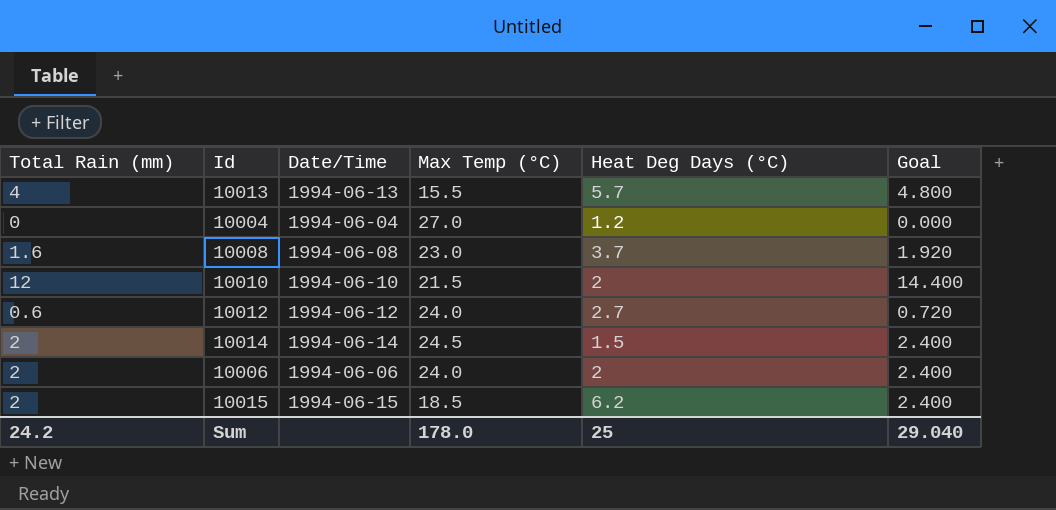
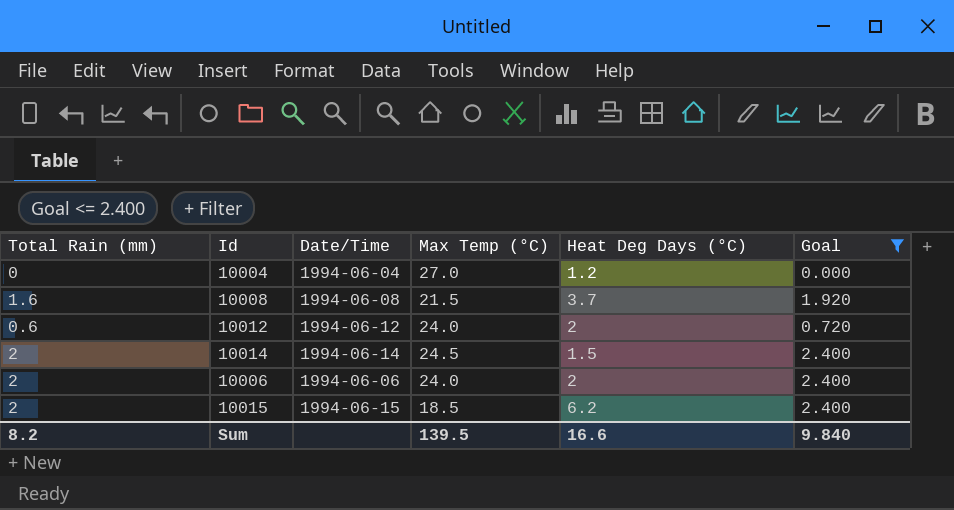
filter: none -> Goal <= 2.400
10008 | Max Temp (°C): 23.0 -> 21.5
10012 | Heat Deg Days (°C): 2.7 -> 2
Sum | Total Rain (mm): 24.2 -> 8.2
Sum | Max Temp (°C): 178.0 -> 139.5
Sum | Heat Deg Days (°C): 25 -> 16.6
Sum | Goal: 29.040 -> 9.840

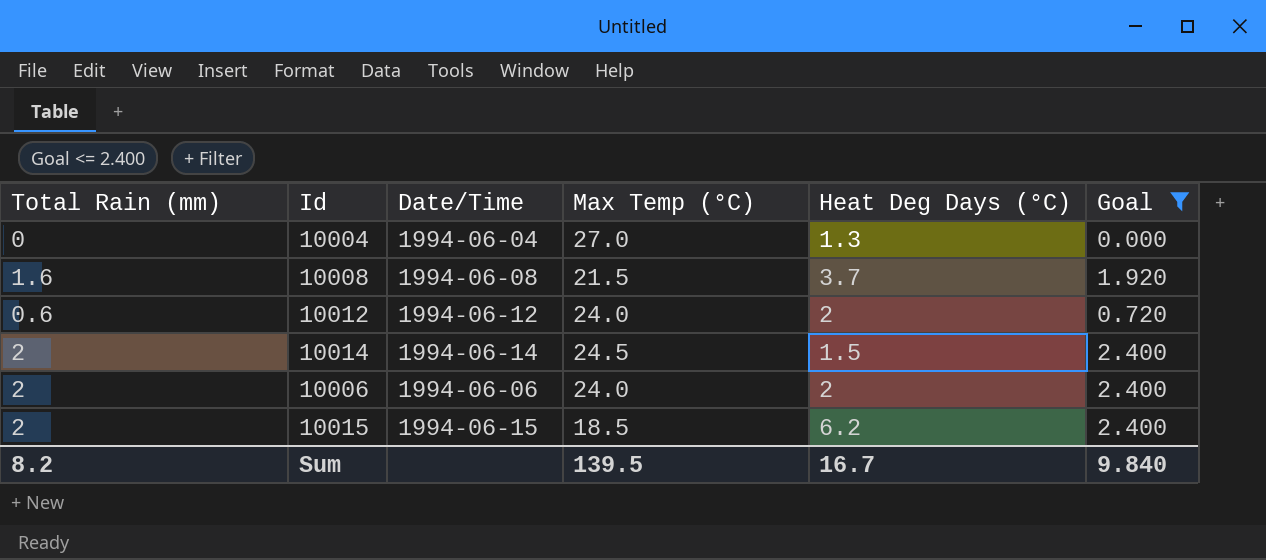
10004 | Heat Deg Days (°C): 1.2 -> 1.3
Sum | Heat Deg Days (°C): 16.6 -> 16.7

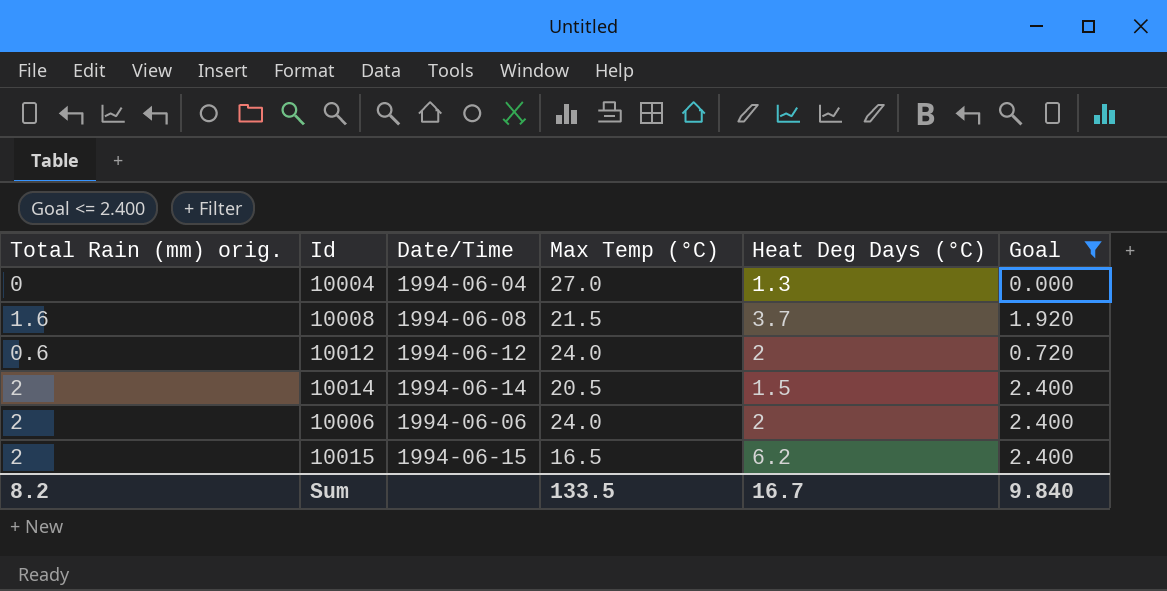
column name: Total Rain (mm) -> Total Rain (mm) orig.
10014 | Max Temp (°C): 24.5 -> 20.5
10015 | Max Temp (°C): 18.5 -> 16.5
Sum | Max Temp (°C): 139.5 -> 133.5

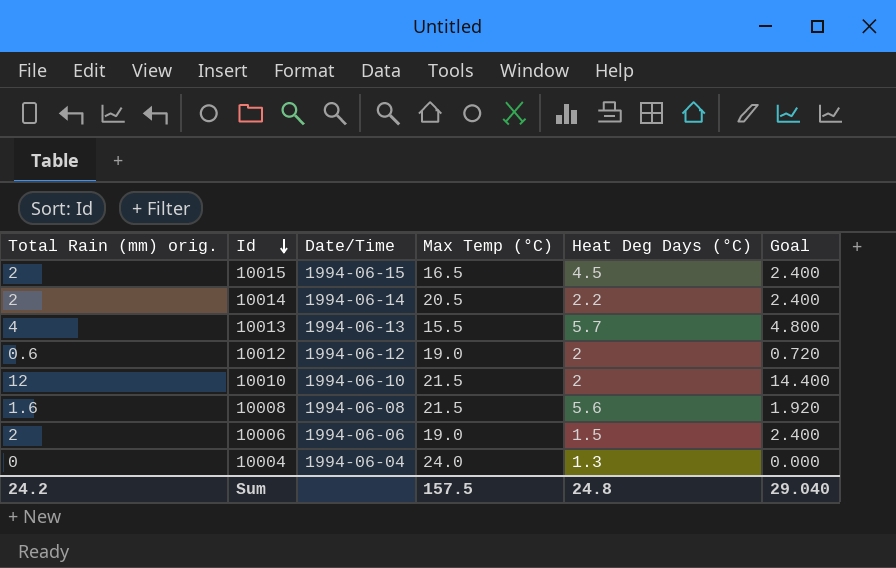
filter: Goal <= 2.400 -> none
row order: none -> Id descending
10015 | Heat Deg Days (°C): 6.2 -> 4.5
10014 | Heat Deg Days (°C): 1.5 -> 2.2
10012 | Max Temp (°C): 24.0 -> 19.0
10008 | Heat Deg Days (°C): 3.7 -> 5.6
10006 | Max Temp (°C): 24.0 -> 19.0
10006 | Heat Deg Days (°C): 2 -> 1.5
10004 | Max Temp (°C): 27.0 -> 24.0
Sum | Total Rain (mm) orig.: 8.2 -> 24.2
Sum | Max Temp (°C): 133.5 -> 157.5
Sum | Heat Deg Days (°C): 16.7 -> 24.8
Sum | Goal: 9.840 -> 29.040

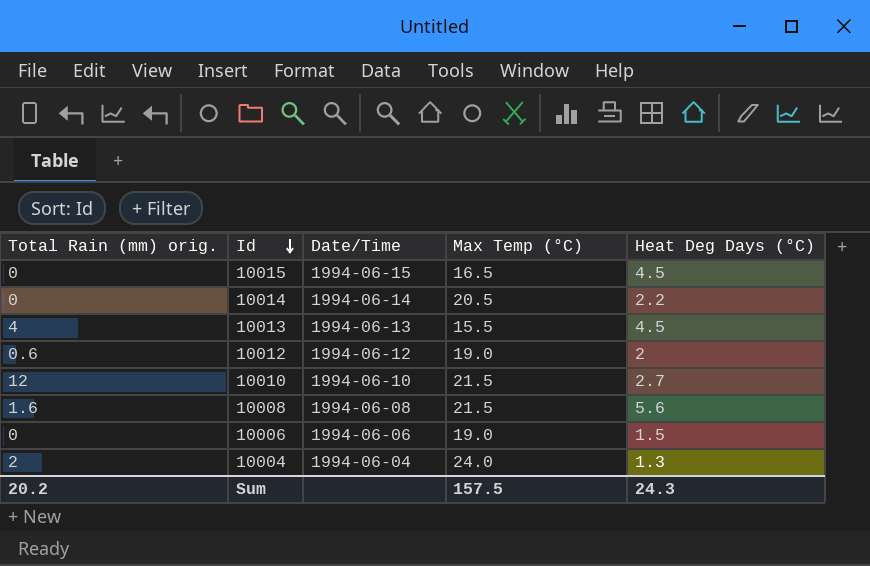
column Goal | formula: [Total Rain (mm) orig.] * 1.2 -> none
10015 | Total Rain (mm) orig.: 2 -> 0
10014 | Total Rain (mm) orig.: 2 -> 0
10013 | Heat Deg Days (°C): 5.7 -> 4.5
10010 | Heat Deg Days (°C): 2 -> 2.7
10006 | Total Rain (mm) orig.: 2 -> 0
10004 | Total Rain (mm) orig.: 0 -> 2
Sum | Total Rain (mm) orig.: 24.2 -> 20.2
Sum | Heat Deg Days (°C): 24.8 -> 24.3

